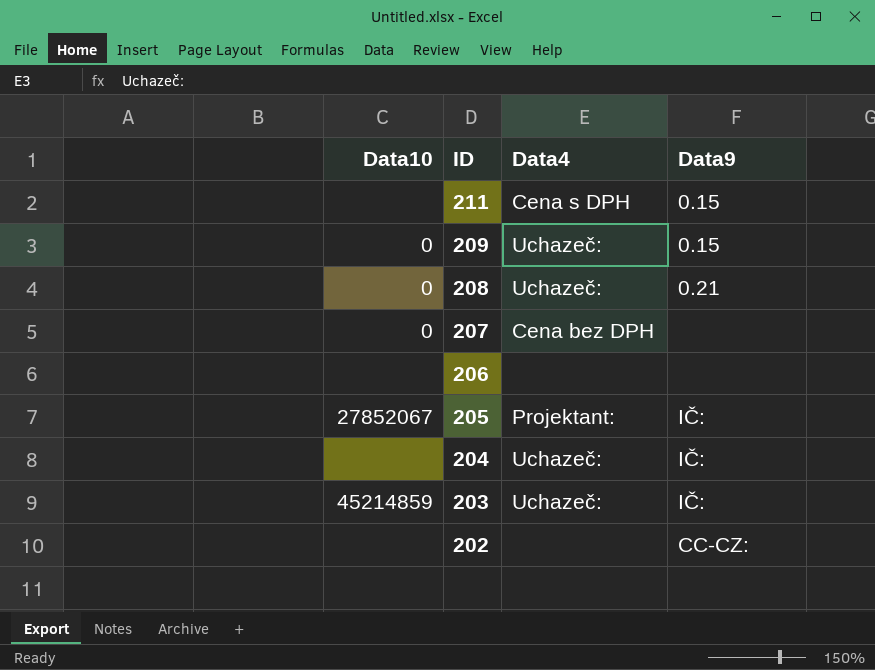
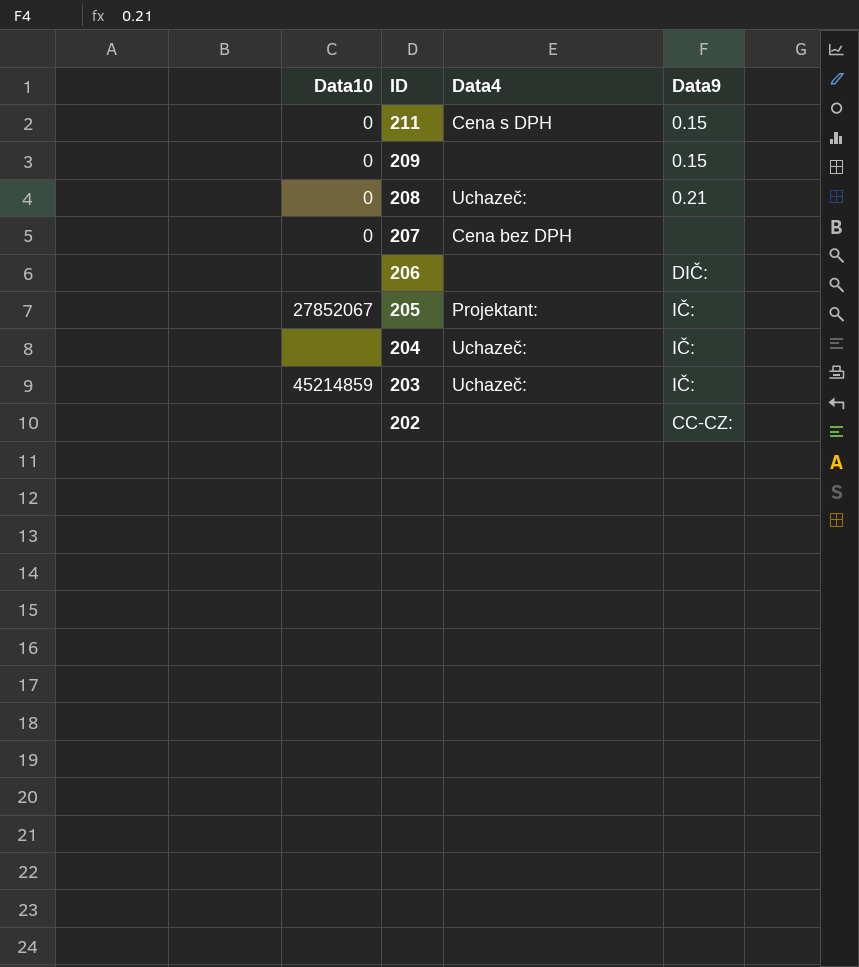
211 | Data10: none -> 0
209 | Data4: Uchazeč: -> none
206 | Data9: none -> DIČ:

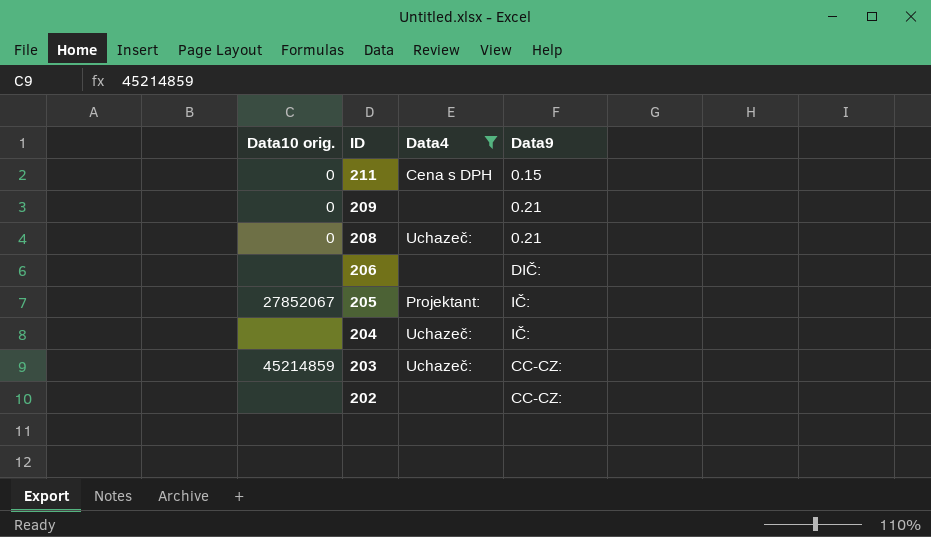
filter: none -> Data4 != Cena bez DPH
column name: Data10 -> Data10 orig.
209 | Data9: 0.15 -> 0.21
203 | Data9: IČ: -> CC-CZ:

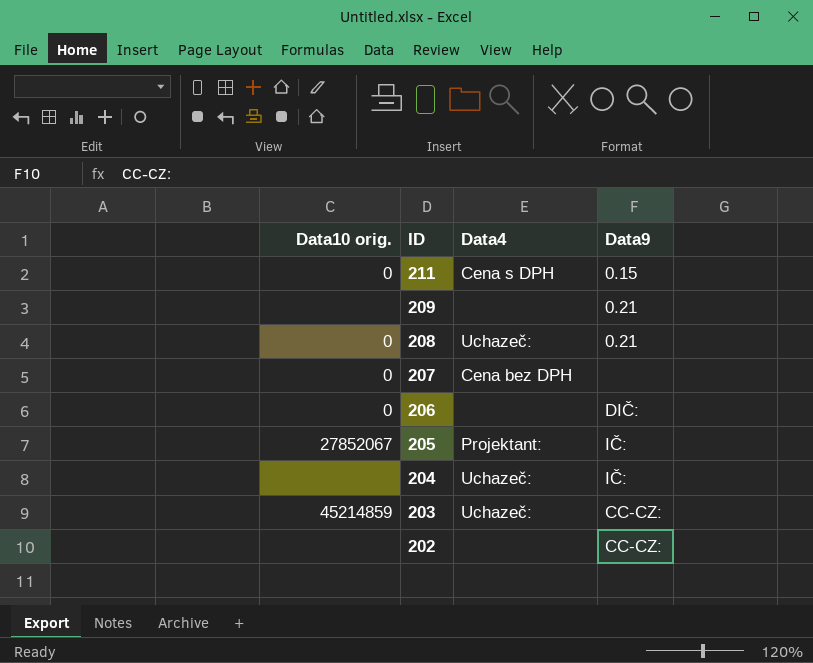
filter: Data4 != Cena bez DPH -> none
209 | Data10 orig.: 0 -> none
206 | Data10 orig.: none -> 0

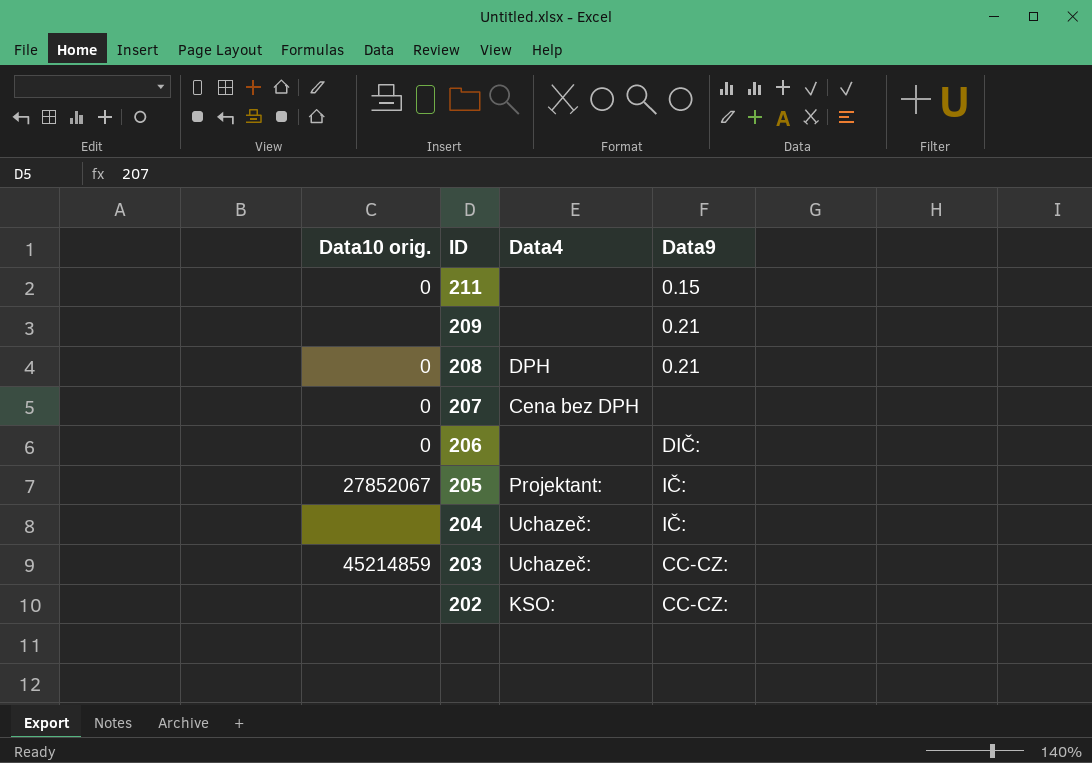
211 | Data4: Cena s DPH -> none
208 | Data4: Uchazeč: -> DPH
202 | Data4: none -> KSO:

